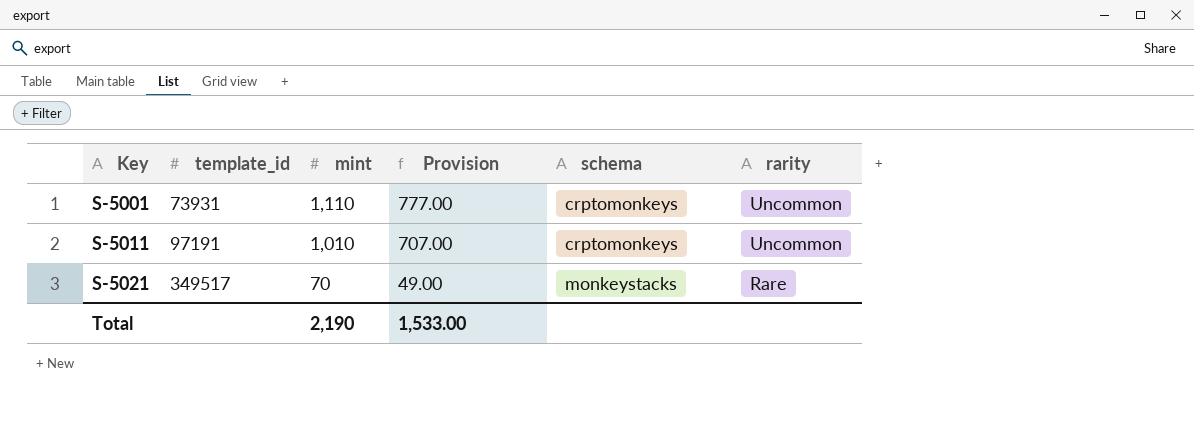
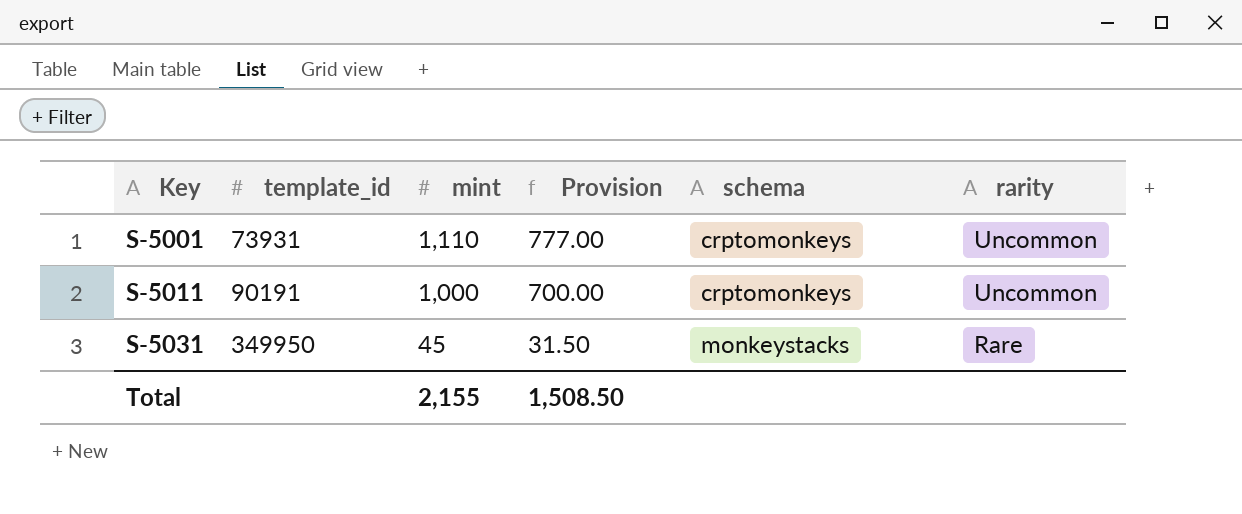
row S-5021: 349517 | 70 | 49.00 | monkeystacks | Rare -> none
S-5011 | template_id: 97191 -> 90191
S-5011 | mint: 1,010 -> 1,000
S-5011 | Provision: 707.00 -> 700.00
row S-5031: none -> 349950 | 45 | 31.50 | monkeystacks | Rare
Total | mint: 2,190 -> 2,155
Total | Provision: 1,533.00 -> 1,508.50

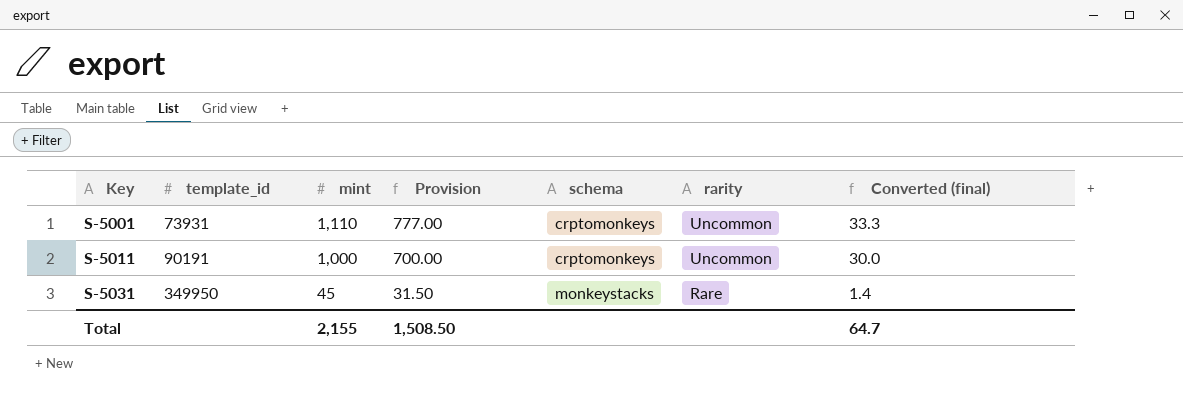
column Converted (final) | formula: none -> [mint] * 0.03

